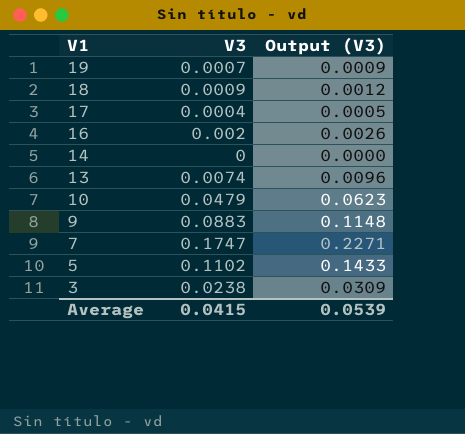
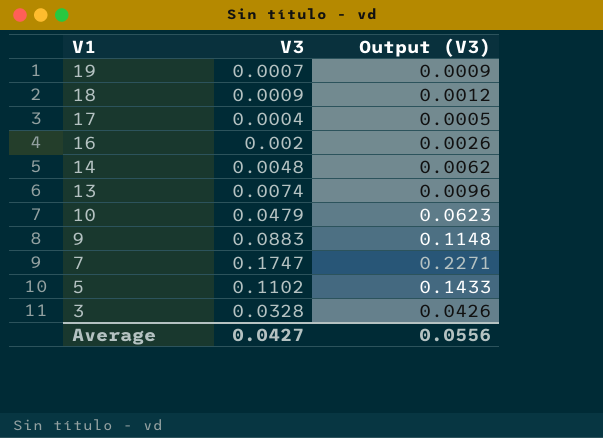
14 | V3: 0 -> 0.0048
14 | Output (V3): 0.0000 -> 0.0062
3 | V3: 0.0238 -> 0.0328
3 | Output (V3): 0.0309 -> 0.0426
Average | V3: 0.0415 -> 0.0427
Average | Output (V3): 0.0539 -> 0.0556

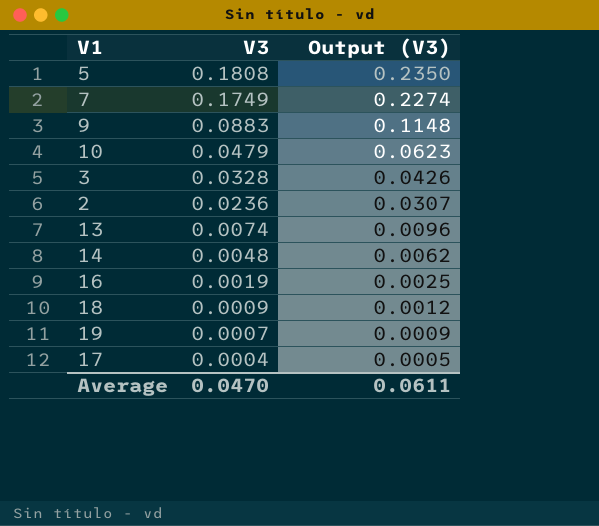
row order: V1 descending -> V3 descending
5 | V3: 0.1102 -> 0.1808
5 | Output (V3): 0.1433 -> 0.2350
7 | V3: 0.1747 -> 0.1749
7 | Output (V3): 0.2271 -> 0.2274
row 2: none -> 0.0236 | 0.0307
16 | V3: 0.002 -> 0.0019
16 | Output (V3): 0.0026 -> 0.0025
Average | V3: 0.0427 -> 0.0470
Average | Output (V3): 0.0556 -> 0.0611

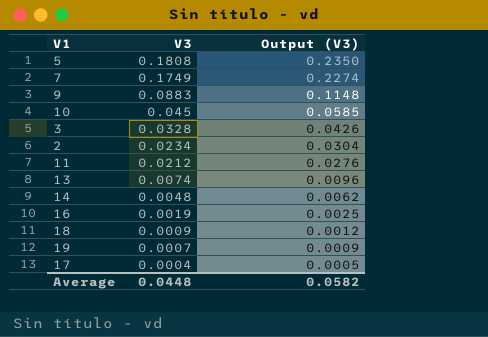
10 | V3: 0.0479 -> 0.045
10 | Output (V3): 0.0623 -> 0.0585
2 | V3: 0.0236 -> 0.0234
2 | Output (V3): 0.0307 -> 0.0304
row 11: none -> 0.0212 | 0.0276
Average | V3: 0.0470 -> 0.0448
Average | Output (V3): 0.0611 -> 0.0582

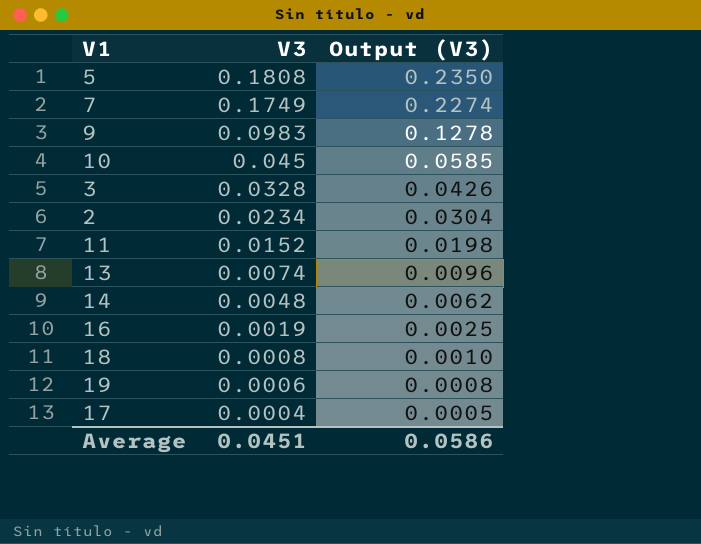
9 | V3: 0.0883 -> 0.0983
9 | Output (V3): 0.1148 -> 0.1278
11 | V3: 0.0212 -> 0.0152
11 | Output (V3): 0.0276 -> 0.0198
18 | V3: 0.0009 -> 0.0008
18 | Output (V3): 0.0012 -> 0.0010
19 | V3: 0.0007 -> 0.0006
19 | Output (V3): 0.0009 -> 0.0008
Average | V3: 0.0448 -> 0.0451
Average | Output (V3): 0.0582 -> 0.0586

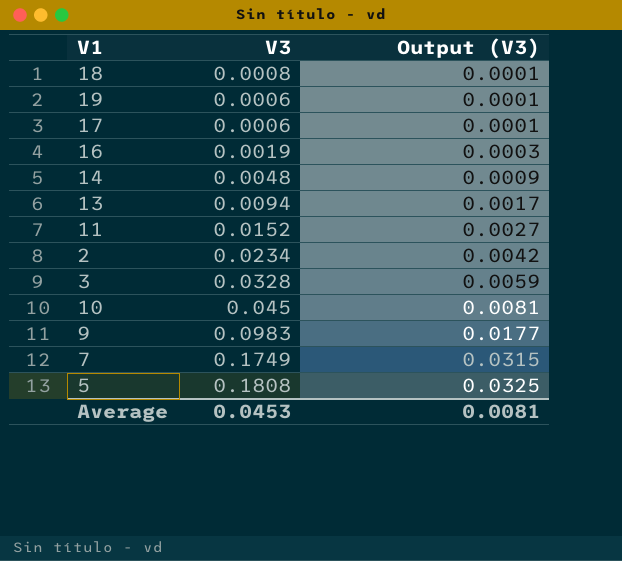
row order: V3 descending -> Output (V3) ascending
column Output (V3) | formula: [V3] * 1.3 -> [V3] * 0.18
17 | V3: 0.0004 -> 0.0006
13 | V3: 0.0074 -> 0.0094
Average | V3: 0.0451 -> 0.0453
Average | Output (V3): 0.0586 -> 0.0081

